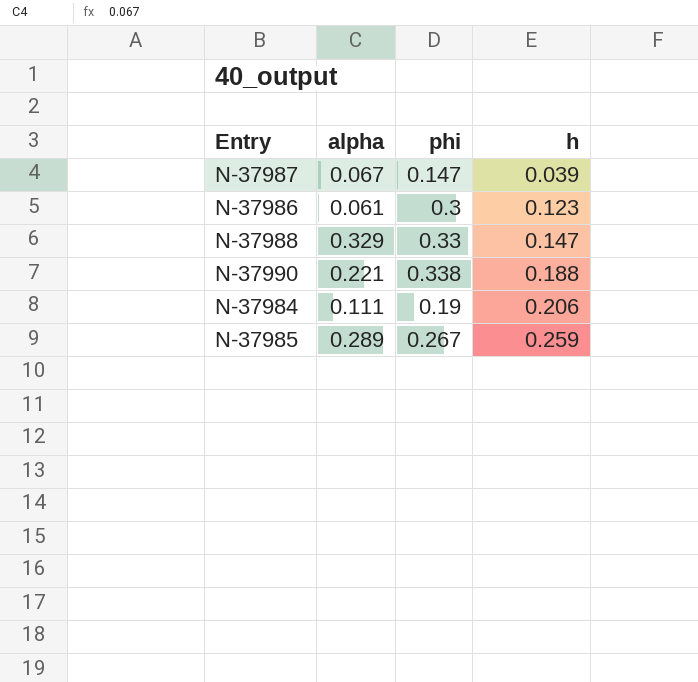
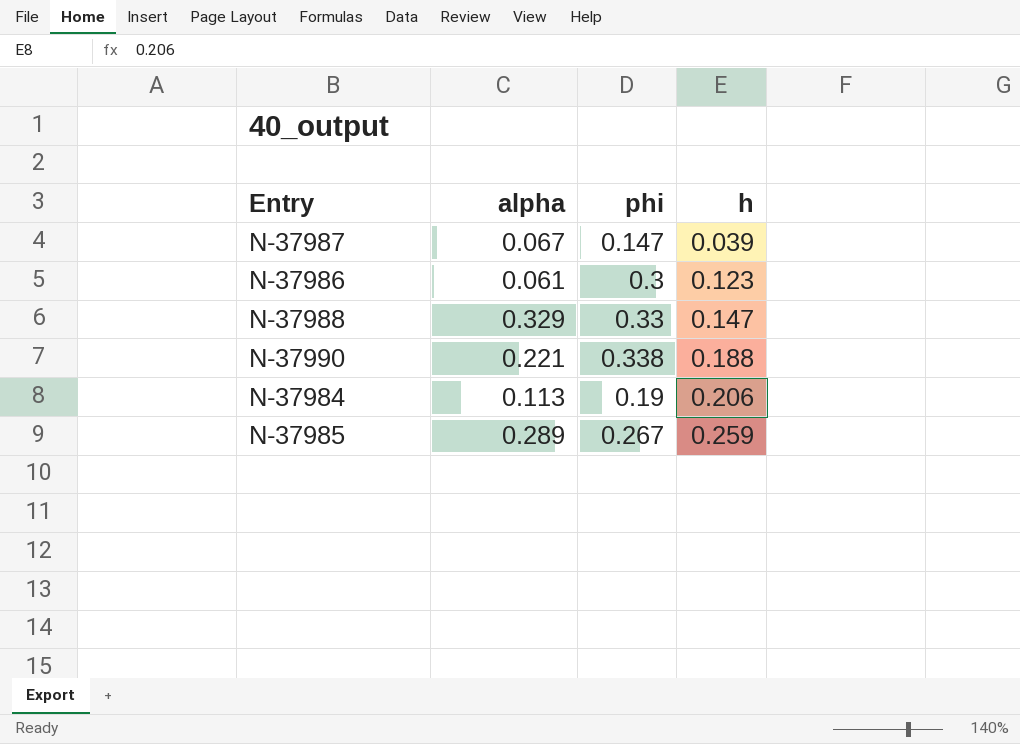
N-37984 | alpha: 0.111 -> 0.113

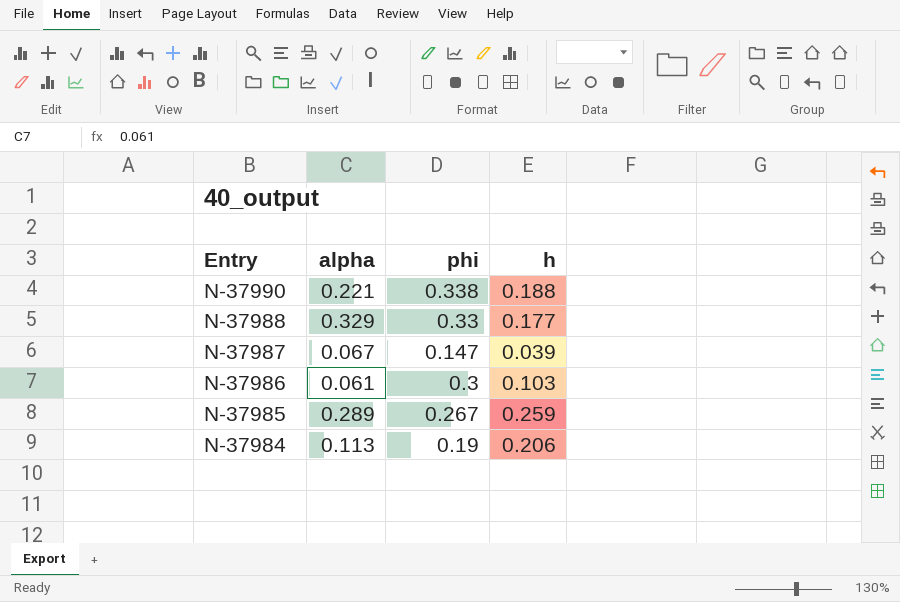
row order: h ascending -> Entry descending
N-37988 | h: 0.147 -> 0.177
N-37986 | h: 0.123 -> 0.103

